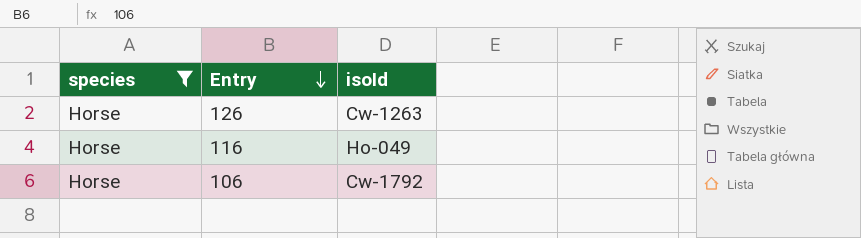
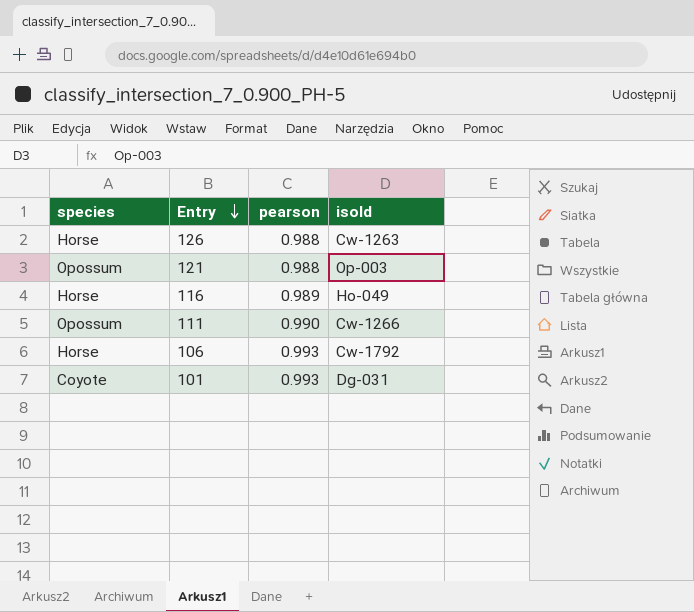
filter: species = Horse -> none
column pearson | position: none -> 3

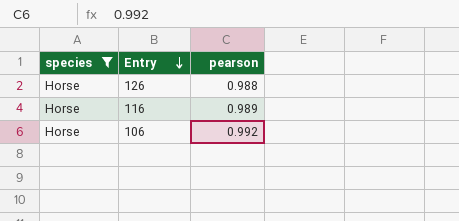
filter: none -> species = Horse
column isoId | position: 4 -> none
106 | pearson: 0.993 -> 0.992

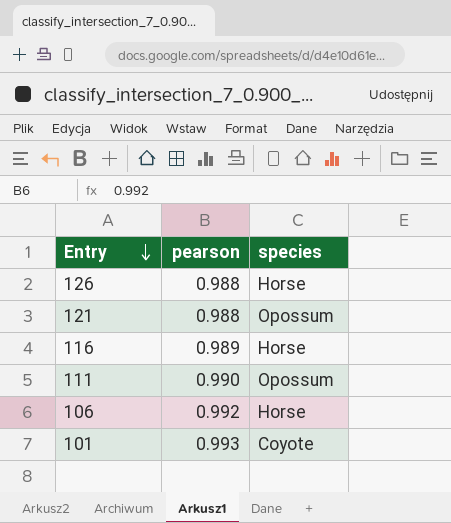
filter: species = Horse -> none
column species | position: 1 -> 3

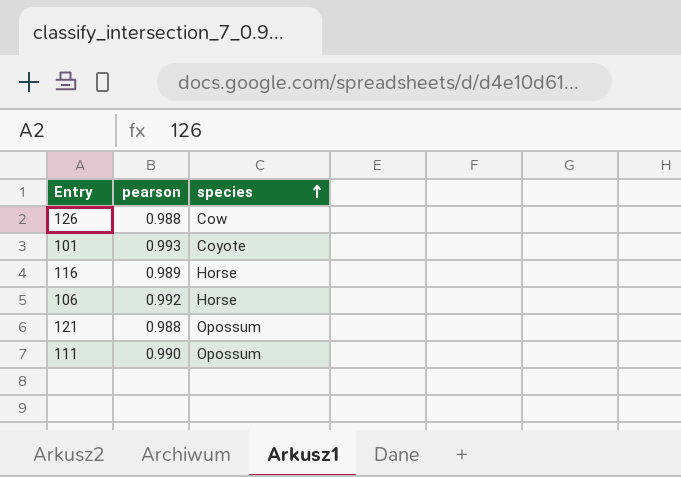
row order: Entry descending -> species ascending
126 | species: Horse -> Cow

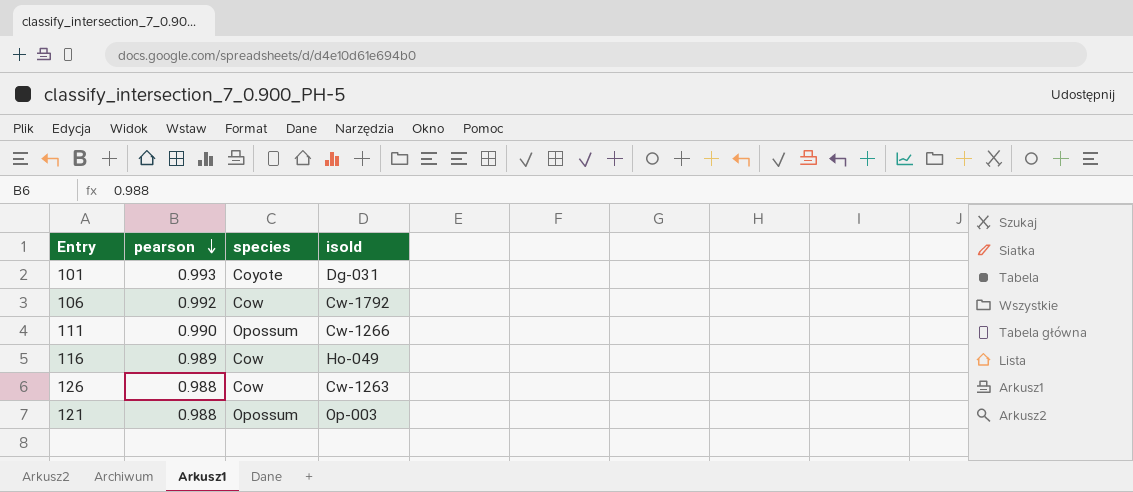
row order: species ascending -> pearson descending
column isoId | position: none -> 4
106 | species: Horse -> Cow
116 | species: Horse -> Cow

